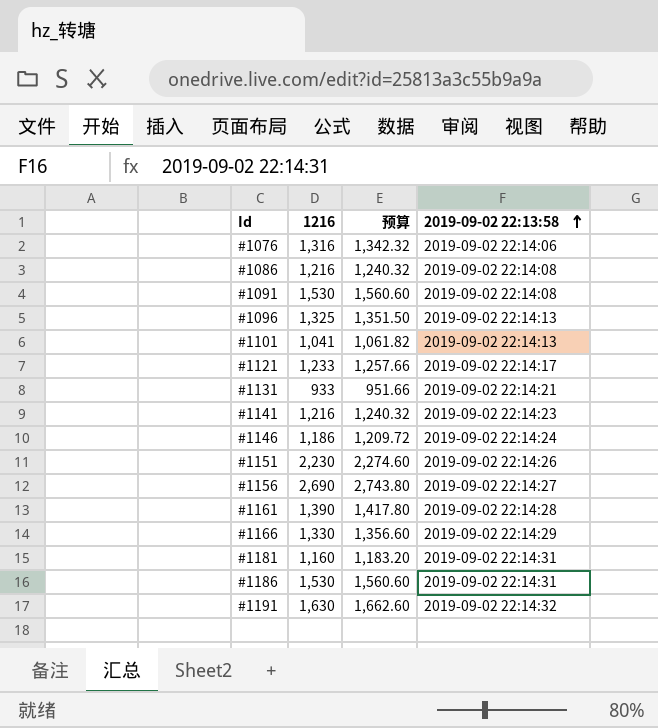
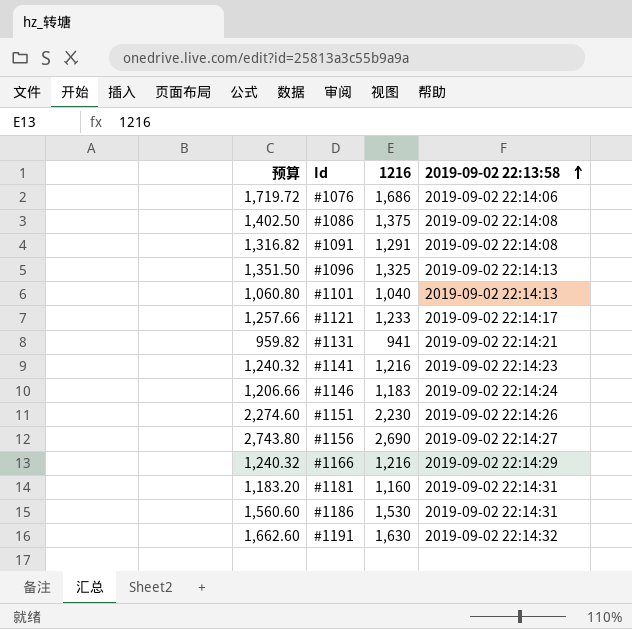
column 预算 | position: 3 -> 1
row #1161: 1,390 | 1,417.80 | 2019-09-02 22:14:28 -> none
#1076 | 预算: 1,342.32 -> 1,719.72
#1076 | 1216: 1,316 -> 1,686
#1086 | 预算: 1,240.32 -> 1,402.50
#1086 | 1216: 1,216 -> 1,375
#1091 | 预算: 1,560.60 -> 1,316.82
#1091 | 1216: 1,530 -> 1,291
#1101 | 预算: 1,061.82 -> 1,060.80
#1101 | 1216: 1,041 -> 1,040
#1131 | 预算: 951.66 -> 959.82
#1131 | 1216: 933 -> 941
#1146 | 预算: 1,209.72 -> 1,206.66
#1146 | 1216: 1,186 -> 1,183
#1166 | 预算: 1,356.60 -> 1,240.32
#1166 | 1216: 1,330 -> 1,216

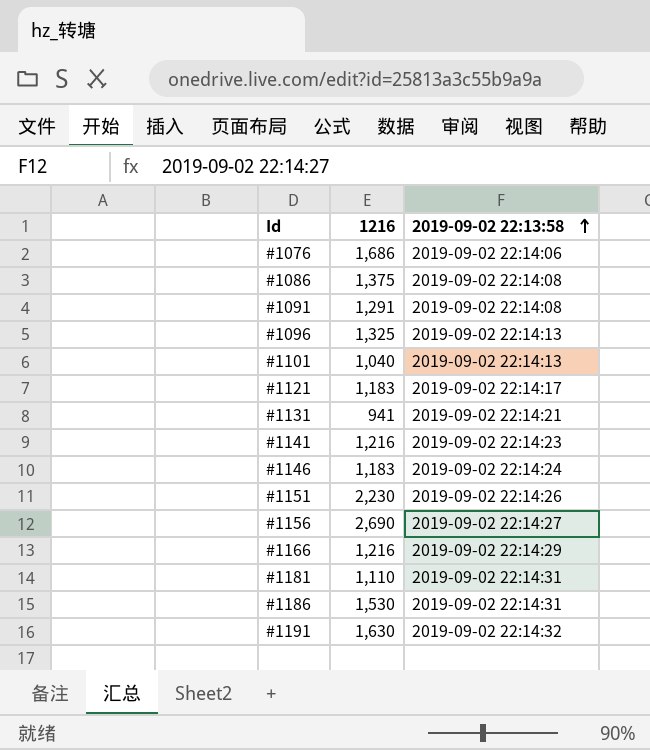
column 预算 | formula: [1216] * 1.02 -> none
#1121 | 1216: 1,233 -> 1,183
#1181 | 1216: 1,160 -> 1,110

